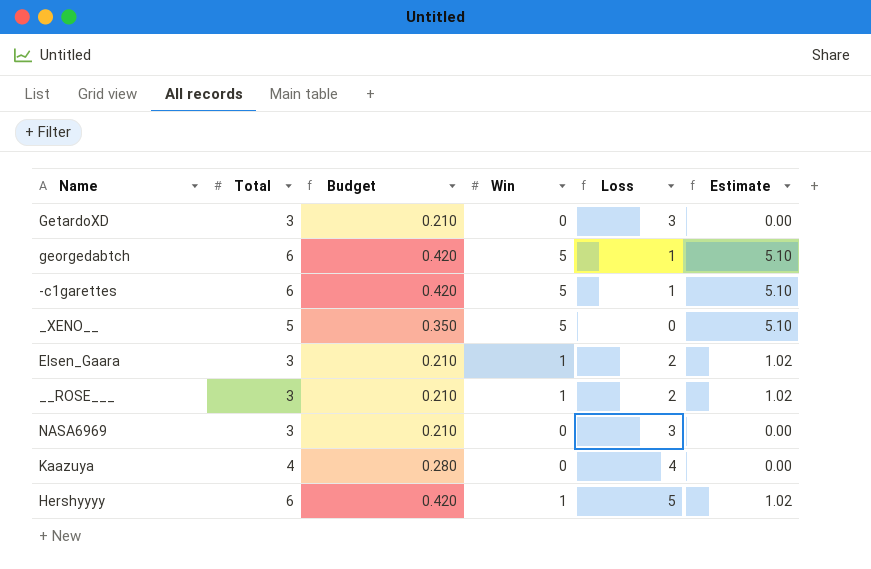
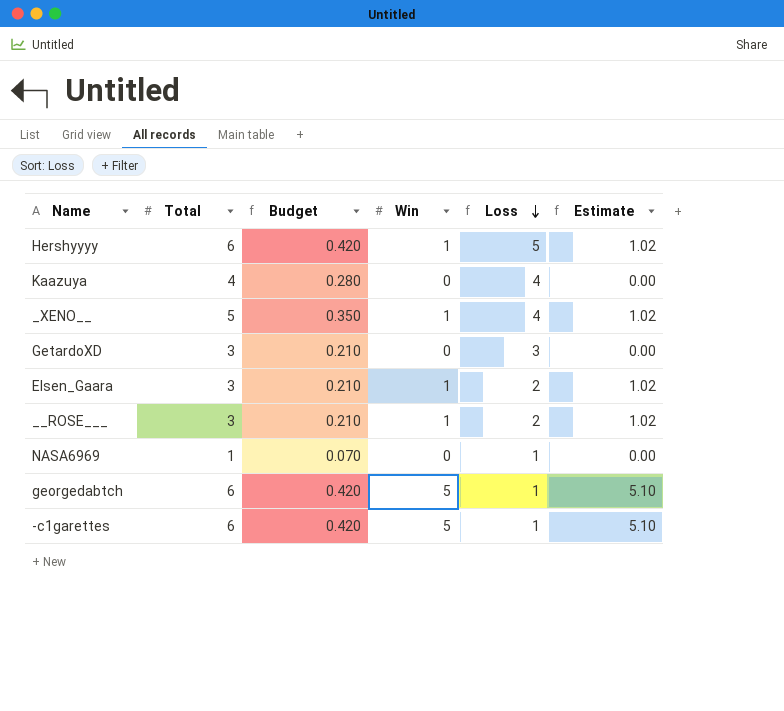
row order: none -> Loss descending
_XENO__ | Win: 5 -> 1
_XENO__ | Loss: 0 -> 4
_XENO__ | Estimate: 5.10 -> 1.02
NASA6969 | Total: 3 -> 1
NASA6969 | Budget: 0.210 -> 0.070
NASA6969 | Loss: 3 -> 1

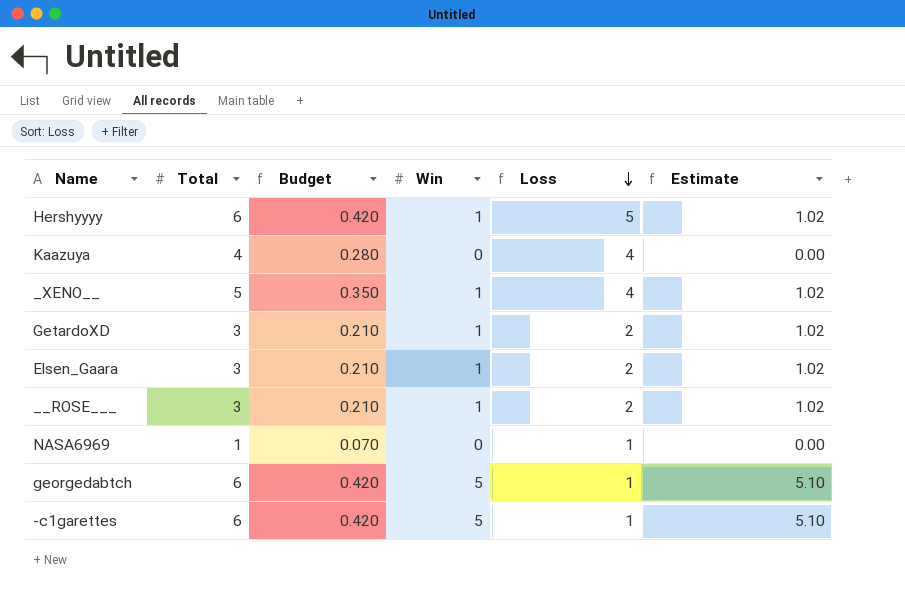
GetardoXD | Win: 0 -> 1
GetardoXD | Loss: 3 -> 2
GetardoXD | Estimate: 0.00 -> 1.02

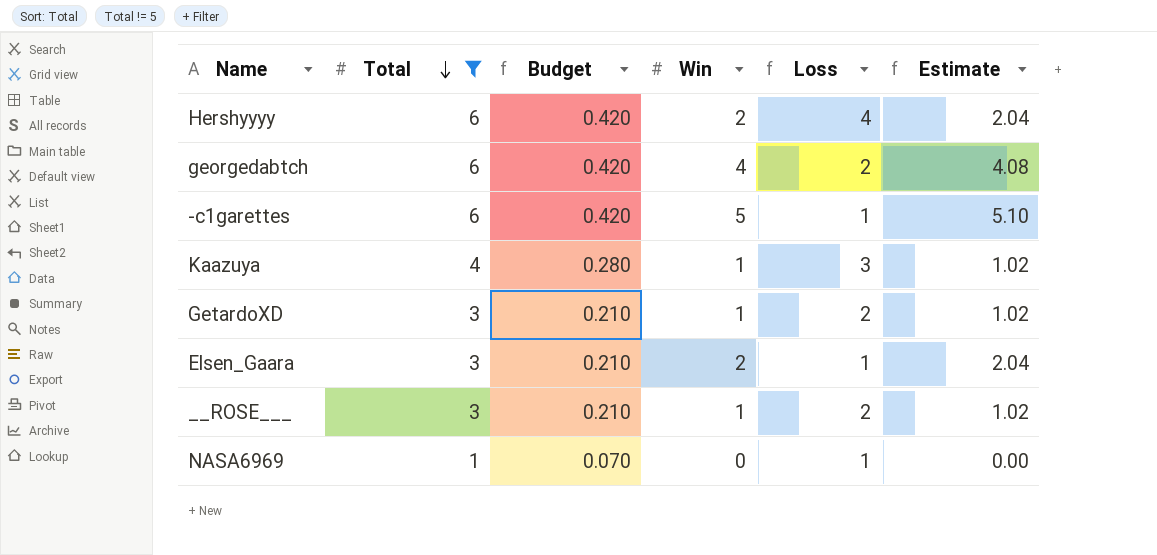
filter: none -> Total != 5
row order: Loss descending -> Total descending
Hershyyyy | Win: 1 -> 2
Hershyyyy | Loss: 5 -> 4
Hershyyyy | Estimate: 1.02 -> 2.04
georgedabtch | Win: 5 -> 4
georgedabtch | Loss: 1 -> 2
georgedabtch | Estimate: 5.10 -> 4.08
Kaazuya | Win: 0 -> 1
Kaazuya | Loss: 4 -> 3
Kaazuya | Estimate: 0.00 -> 1.02
Elsen_Gaara | Win: 1 -> 2
Elsen_Gaara | Loss: 2 -> 1
Elsen_Gaara | Estimate: 1.02 -> 2.04

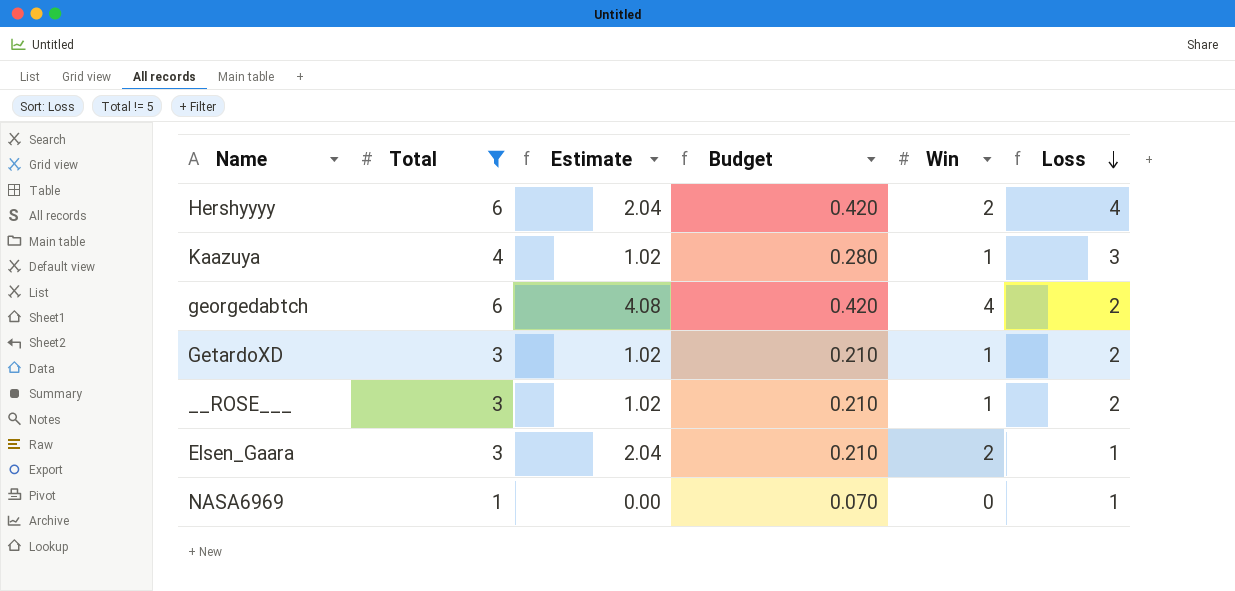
row order: Total descending -> Loss descending
column Estimate | position: 6 -> 3
row -c1garettes: 6 | 0.420 | 5 | 1 | 5.10 -> none

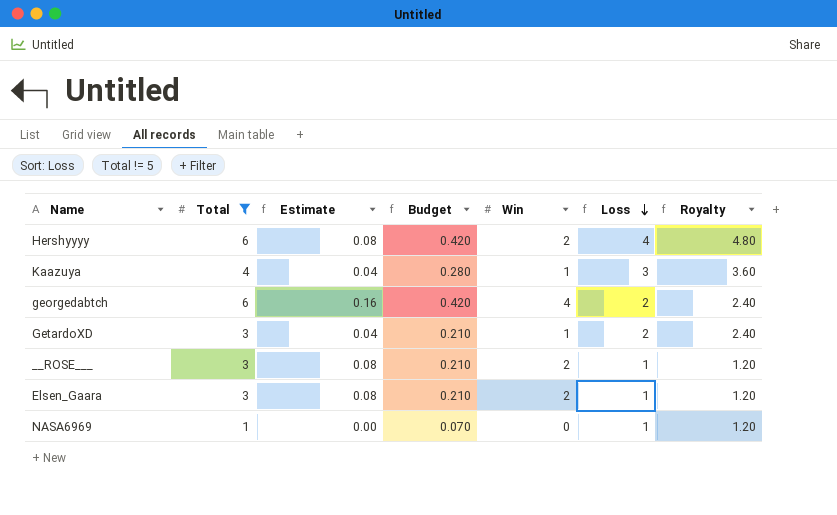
column Estimate | formula: [Win] * 1.02 -> [Win] * 0.04
column Royalty | formula: none -> [Loss] * 1.2
__ROSE___ | Win: 1 -> 2
__ROSE___ | Loss: 2 -> 1

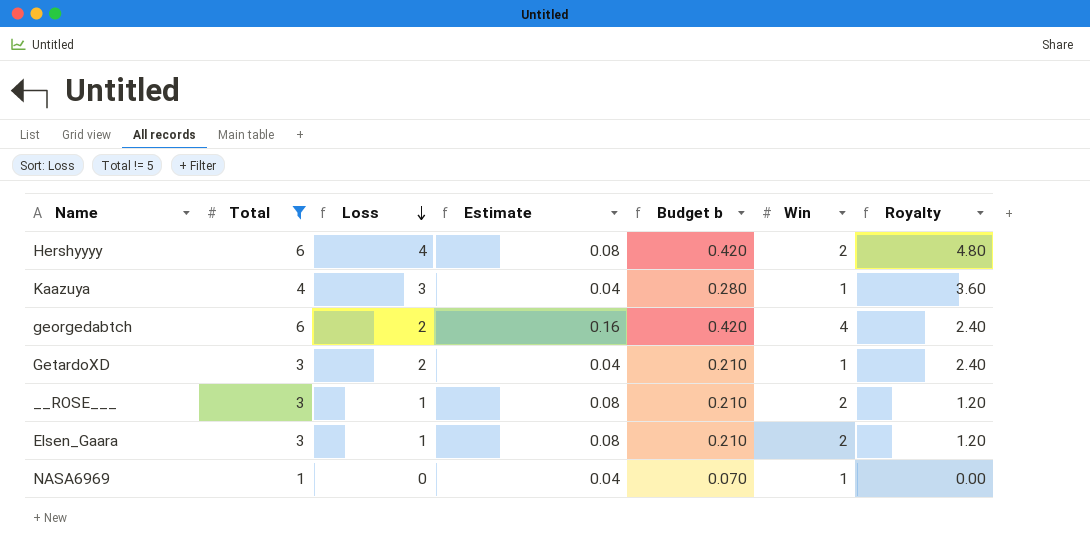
column Loss | position: 6 -> 3
column name: Budget -> Budget b
NASA6969 | Loss: 1 -> 0
NASA6969 | Estimate: 0.00 -> 0.04
NASA6969 | Win: 0 -> 1
NASA6969 | Royalty: 1.20 -> 0.00

